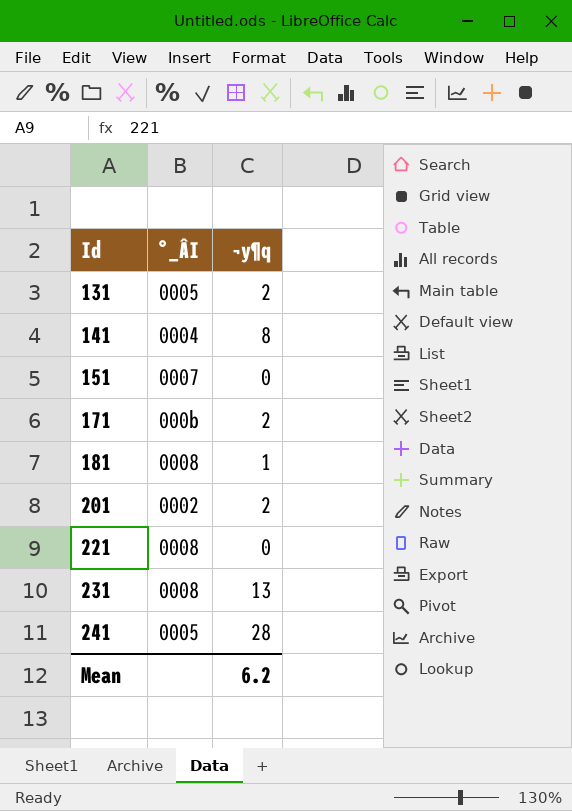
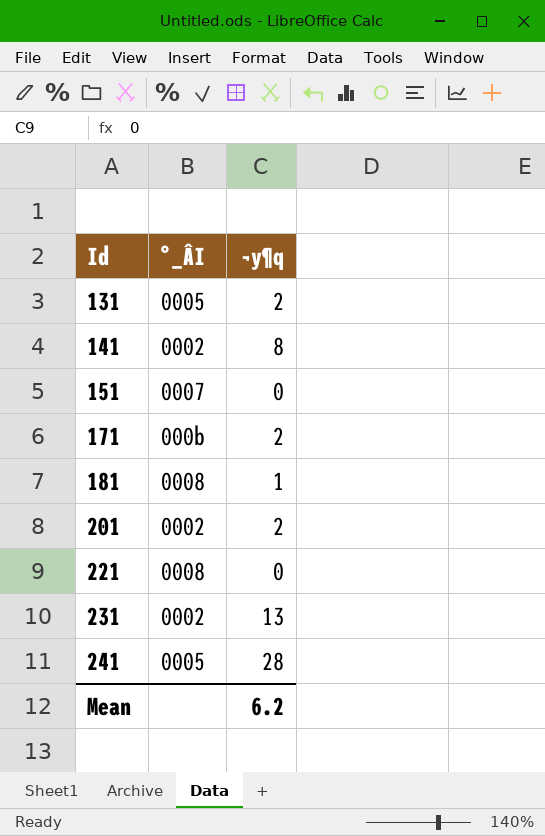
141 | °_ÂI: 0004 -> 0002
231 | °_ÂI: 0008 -> 0002

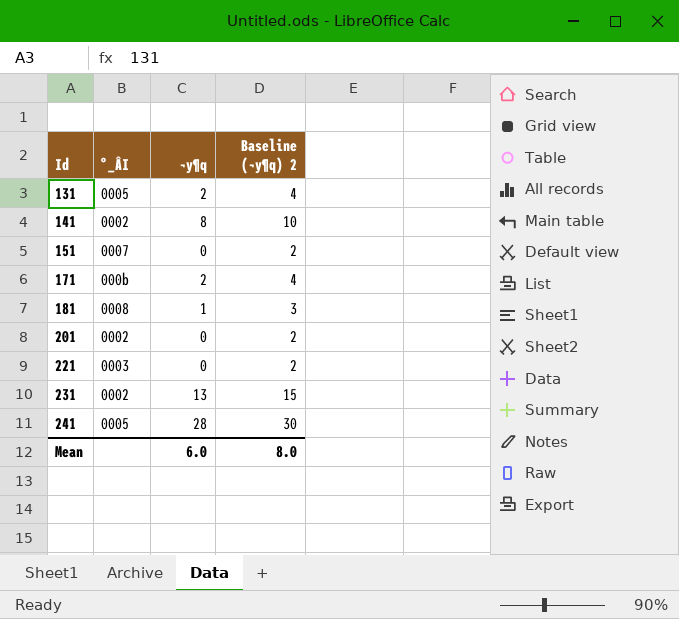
column Baseline (¬y¶q) 2 | formula: none -> [¬y¶q] + 2
201 | ¬y¶q: 2 -> 0
221 | °_ÂI: 0008 -> 0003
Mean | ¬y¶q: 6.2 -> 6.0

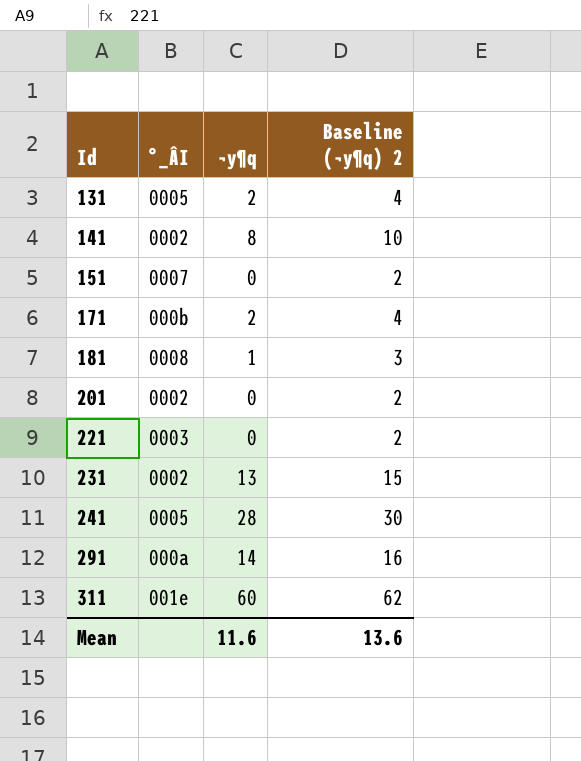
row 291: none -> 000a | 14 | 16
row 311: none -> 001e | 60 | 62
Mean | ¬y¶q: 6.0 -> 11.6
Mean | Baseline (¬y¶q) 2: 8.0 -> 13.6

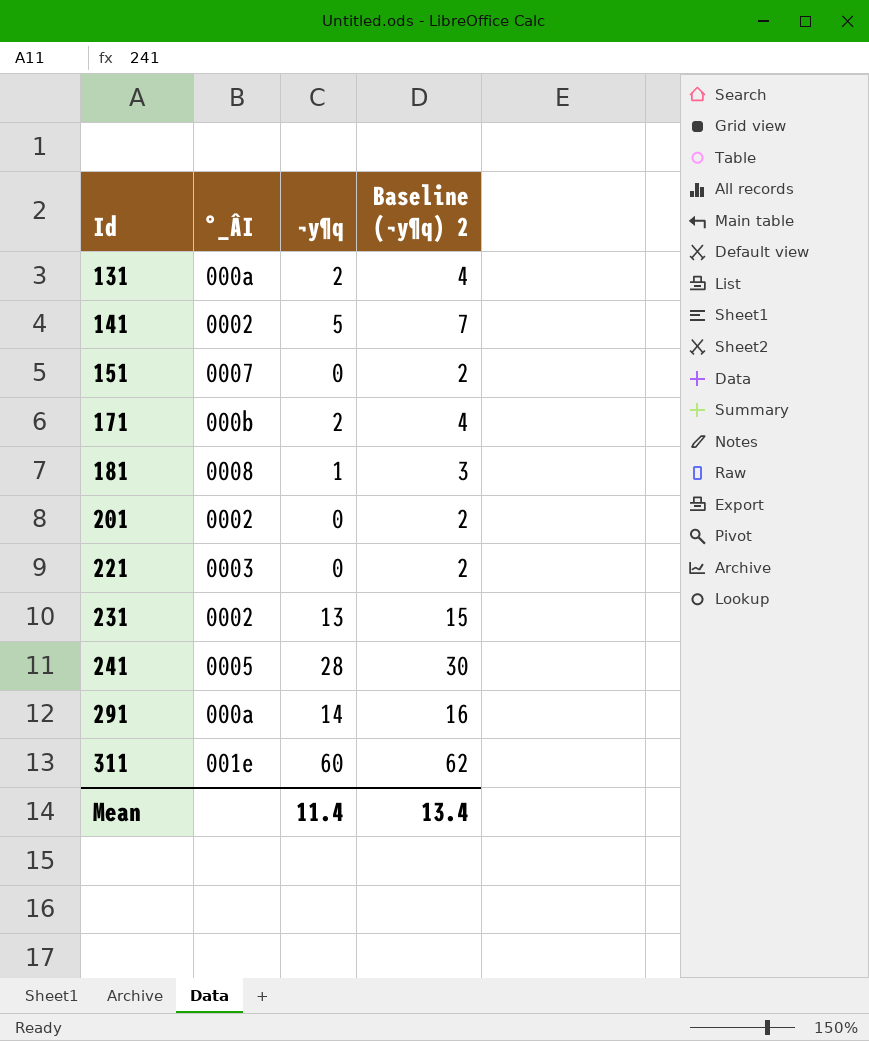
131 | °_ÂI: 0005 -> 000a
141 | ¬y¶q: 8 -> 5
141 | Baseline (¬y¶q) 2: 10 -> 7
Mean | ¬y¶q: 11.6 -> 11.4
Mean | Baseline (¬y¶q) 2: 13.6 -> 13.4

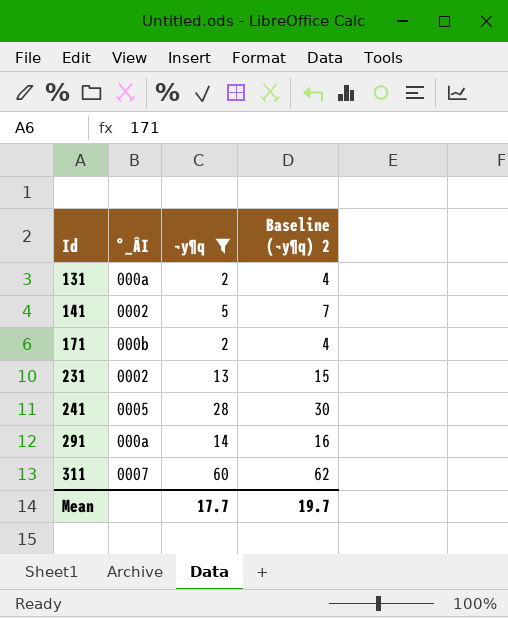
filter: none -> ¬y¶q >= 2
311 | °_ÂI: 001e -> 0007
Mean | ¬y¶q: 11.4 -> 17.7
Mean | Baseline (¬y¶q) 2: 13.4 -> 19.7

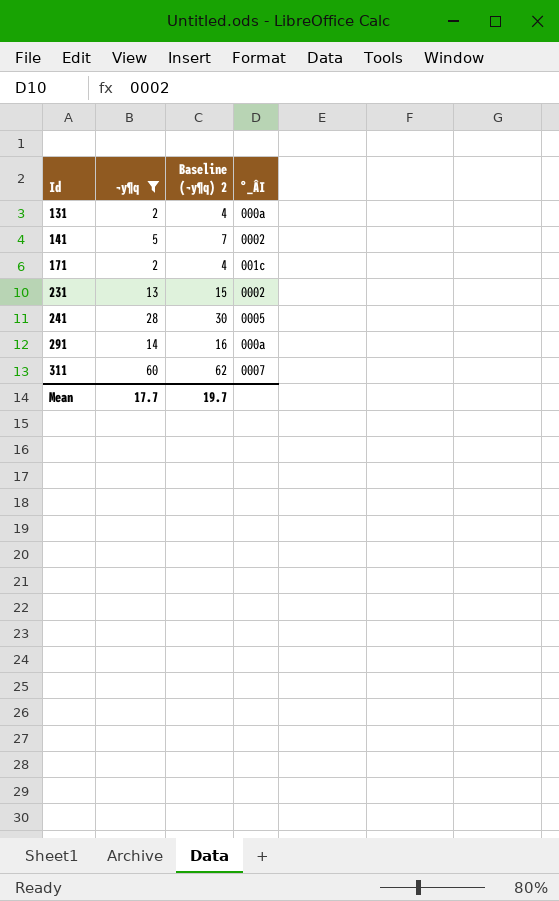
column °_ÂI | position: 2 -> 4
171 | °_ÂI: 000b -> 001c

